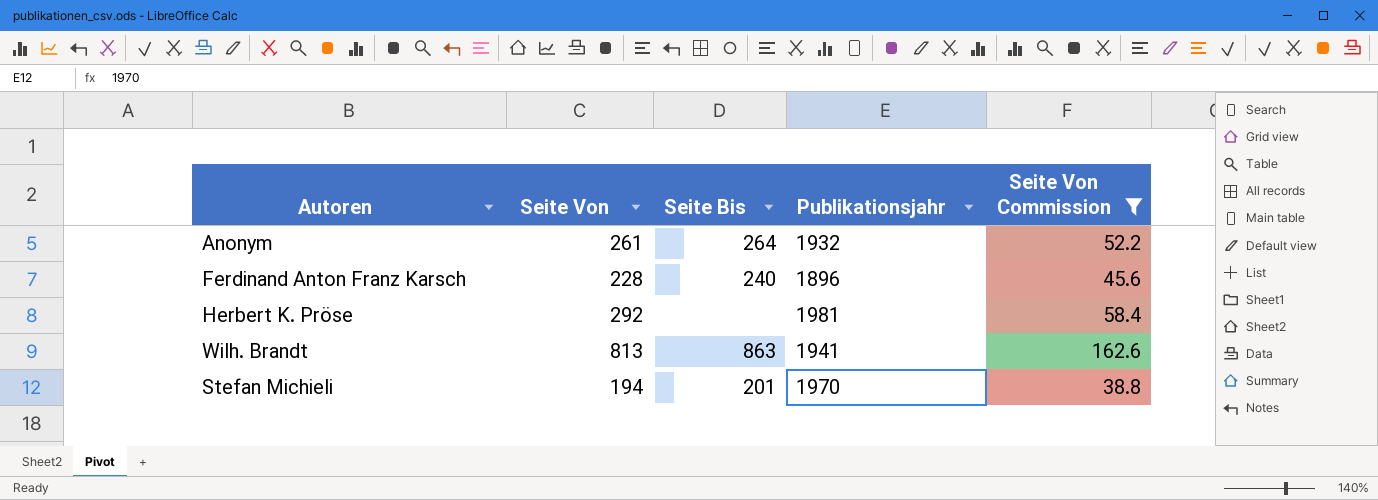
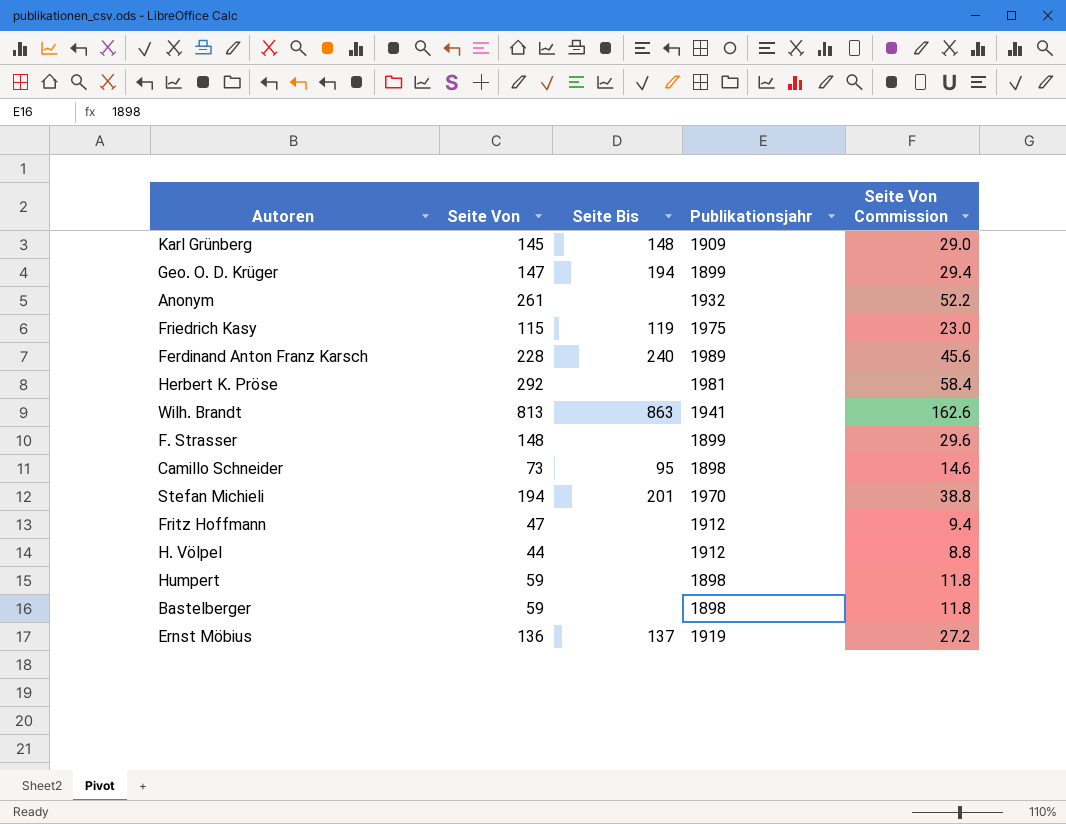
filter: Seite Von Commission >= 38.8 -> none
Anonym | Seite Bis: 264 -> none
Ferdinand Anton Franz Karsch | Publikationsjahr: 1896 -> 1989

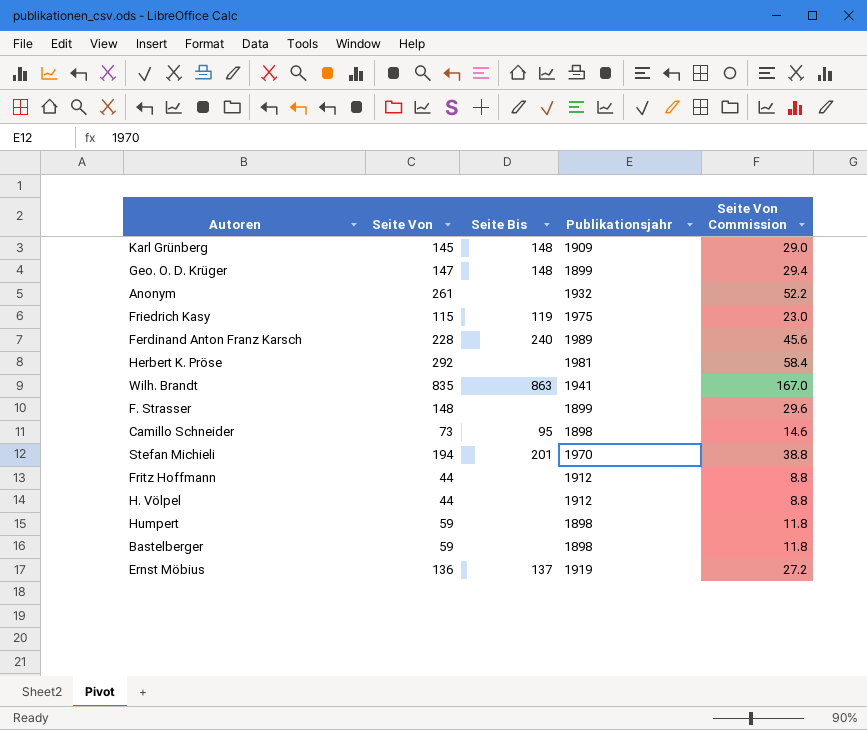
Geo. O. D. Krüger | Seite Bis: 194 -> 148
Wilh. Brandt | Seite Von: 813 -> 835
Wilh. Brandt | Seite Von Commission: 162.6 -> 167.0
Fritz Hoffmann | Seite Von: 47 -> 44
Fritz Hoffmann | Seite Von Commission: 9.4 -> 8.8

